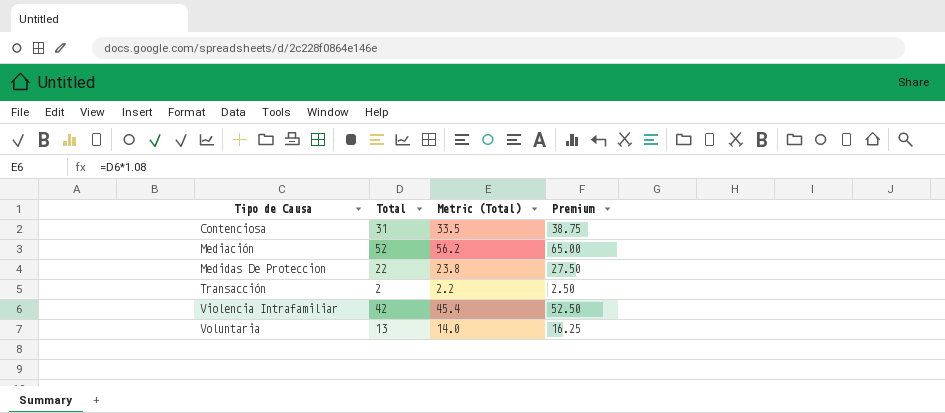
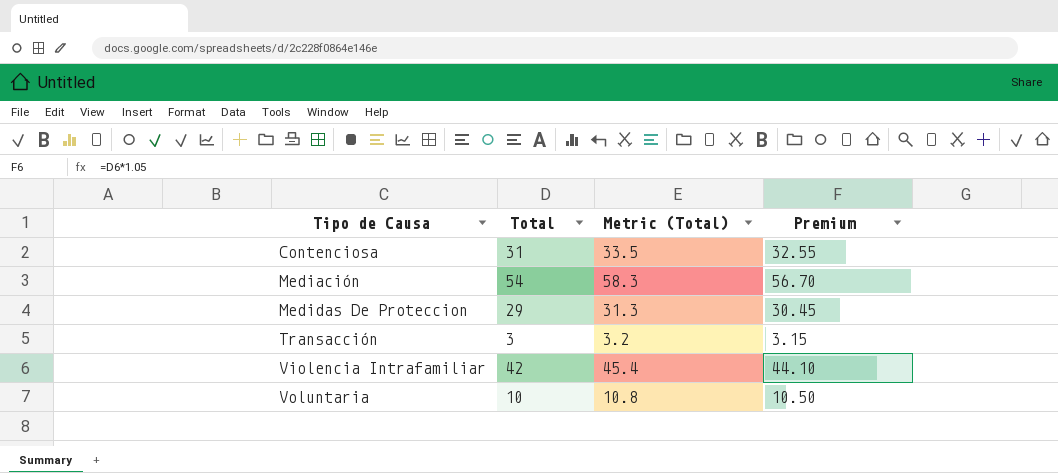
column Premium | formula: [Total] * 1.25 -> [Total] * 1.05
Mediación | Total: 52 -> 54
Mediación | Metric (Total): 56.2 -> 58.3
Medidas De Proteccion | Total: 22 -> 29
Medidas De Proteccion | Metric (Total): 23.8 -> 31.3
Transacción | Total: 2 -> 3
Transacción | Metric (Total): 2.2 -> 3.2
Voluntaria | Total: 13 -> 10
Voluntaria | Metric (Total): 14.0 -> 10.8

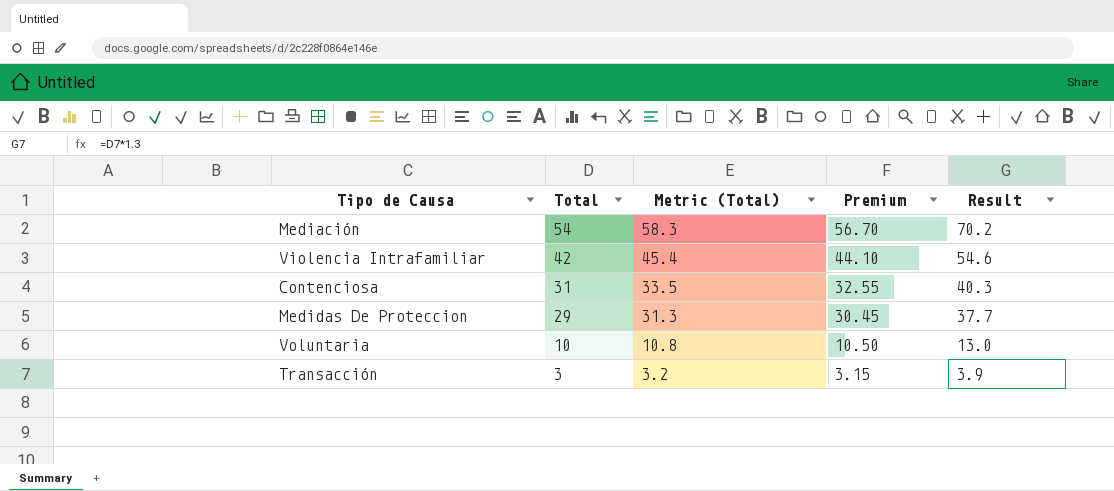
row order: Tipo de Causa ascending -> Total descending
column Result | formula: none -> [Total] * 1.3

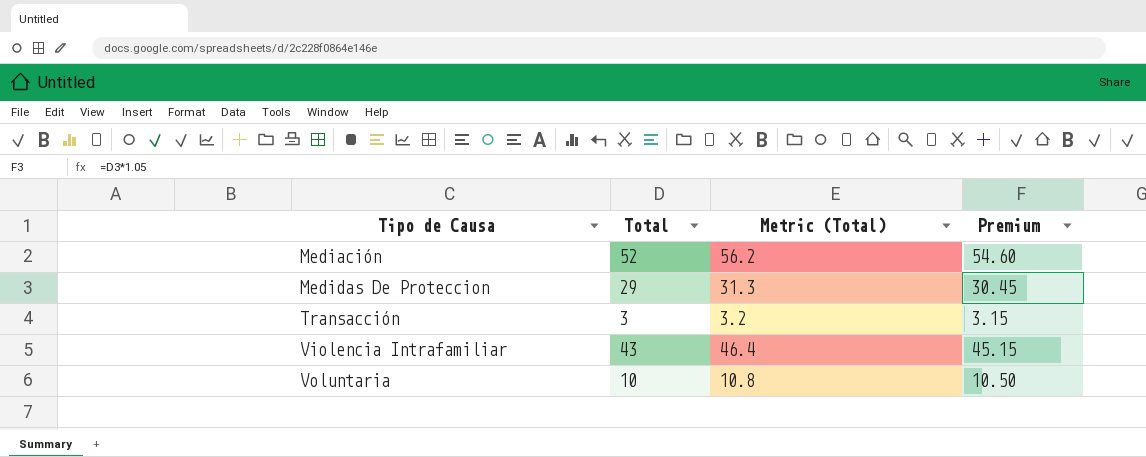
row order: Total descending -> Tipo de Causa ascending
column Result | formula: [Total] * 1.3 -> none
row Contenciosa: 31 | 33.5 | 32.55 | 40.3 -> none
Mediación | Total: 54 -> 52
Mediación | Metric (Total): 58.3 -> 56.2
Mediación | Premium: 56.70 -> 54.60
Violencia Intrafamiliar | Total: 42 -> 43
Violencia Intrafamiliar | Metric (Total): 45.4 -> 46.4
Violencia Intrafamiliar | Premium: 44.10 -> 45.15

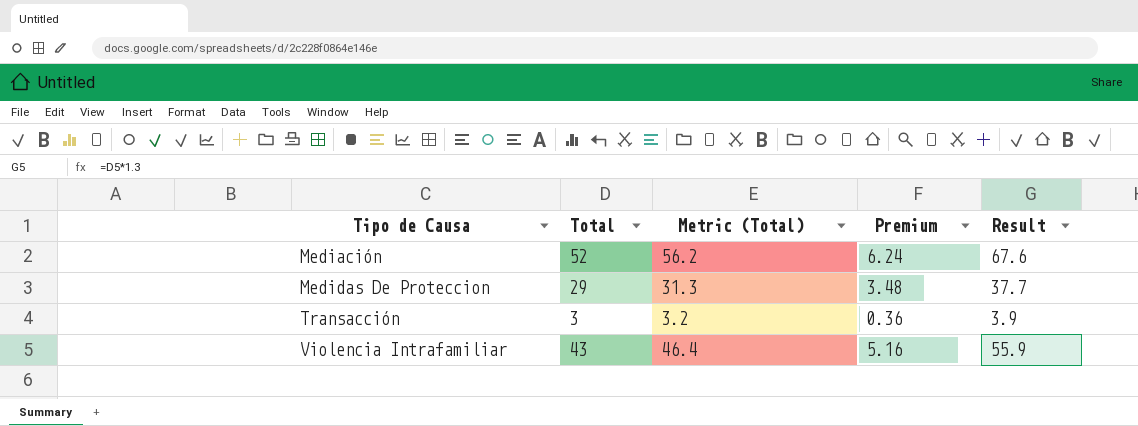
column Premium | formula: [Total] * 1.05 -> [Total] * 0.12
column Result | formula: none -> [Total] * 1.3
row Voluntaria: 10 | 10.8 | 10.50 -> none

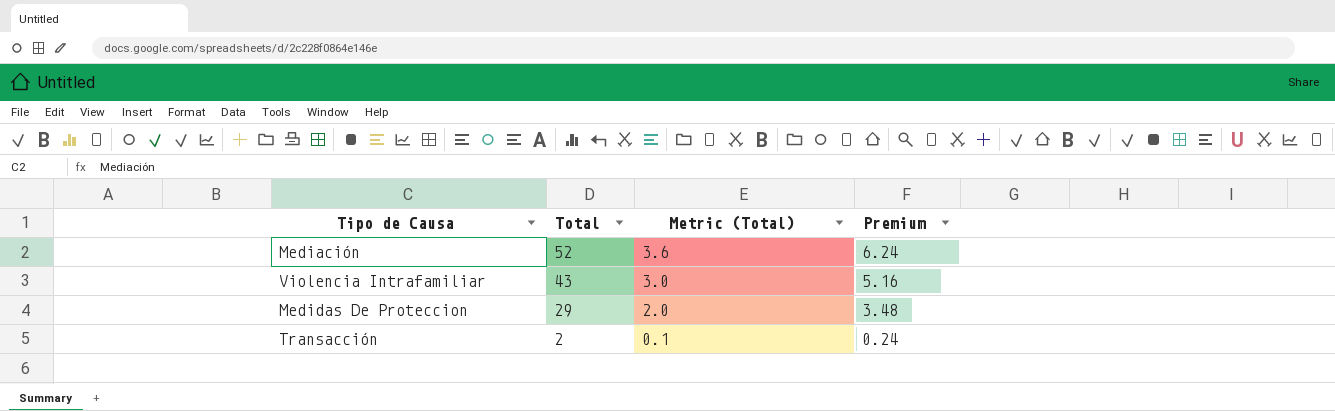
row order: Tipo de Causa ascending -> Total descending
column Result | formula: [Total] * 1.3 -> none
column Metric (Total) | formula: [Total] * 1.08 -> [Total] * 0.07
Transacción | Total: 3 -> 2
Transacción | Premium: 0.36 -> 0.24

